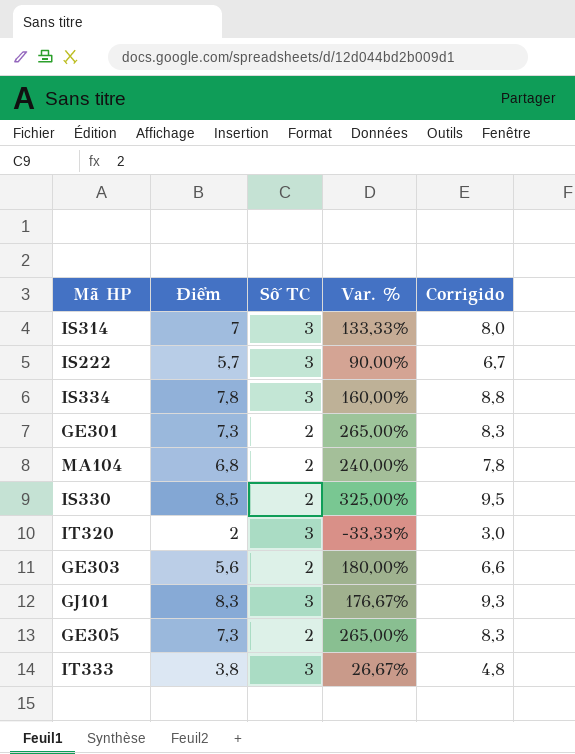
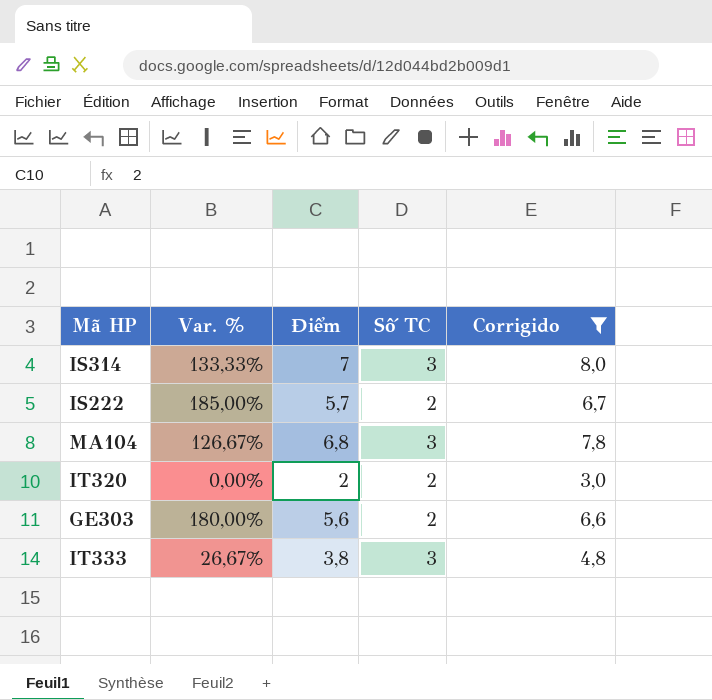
filter: none -> Corrigido <= 8,0
column Var. % | position: 4 -> 2
IS222 | Var. %: 90,00% -> 185,00%
IS222 | Số TC: 3 -> 2
MA104 | Var. %: 240,00% -> 126,67%
MA104 | Số TC: 2 -> 3
IT320 | Var. %: -33,33% -> 0,00%
IT320 | Số TC: 3 -> 2

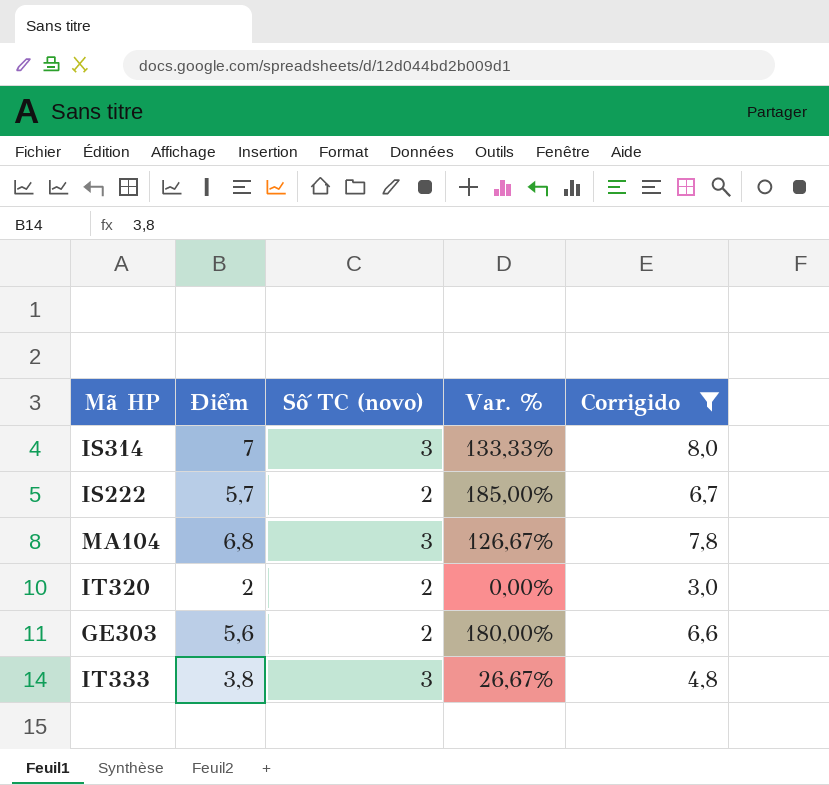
column name: Số TC -> Số TC (novo)
column Var. % | position: 2 -> 4

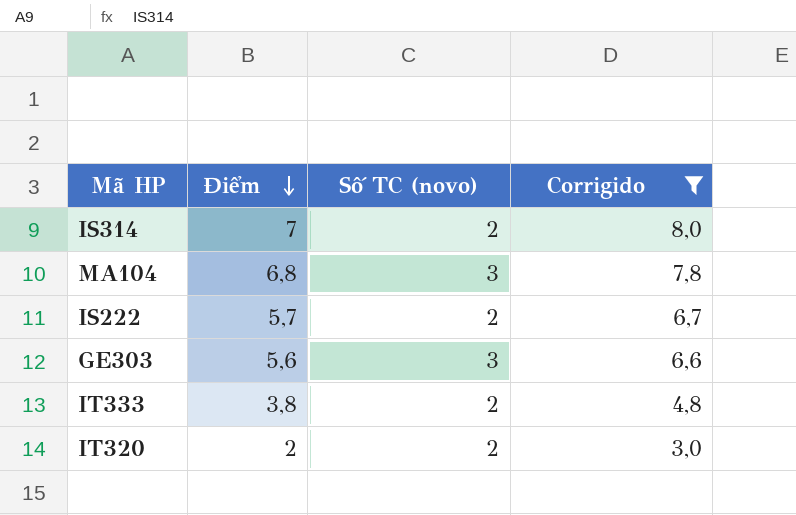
row order: none -> Điểm descending
column Var. % | formula: ([Điểm] - [Số TC (novo)]) / [Số TC (novo)] -> none
IS314 | Số TC (novo): 3 -> 2
GE303 | Số TC (novo): 2 -> 3
IT333 | Số TC (novo): 3 -> 2

